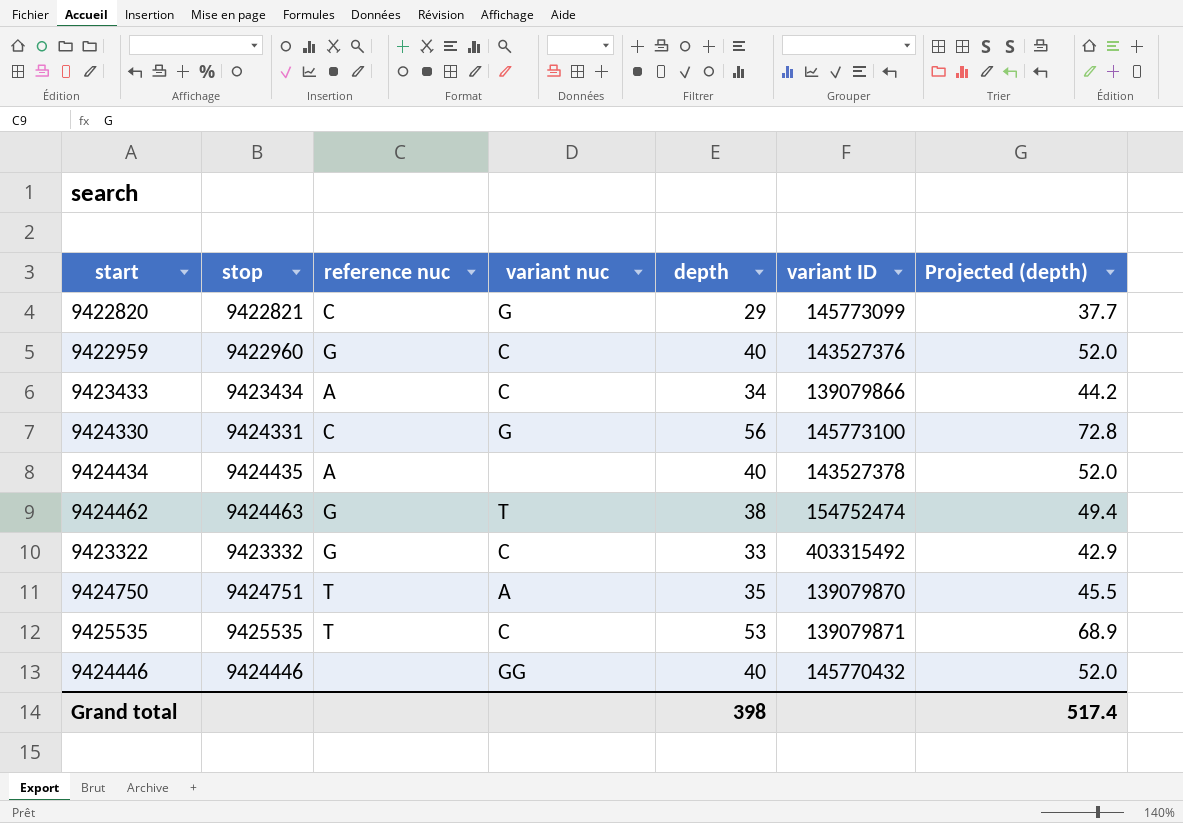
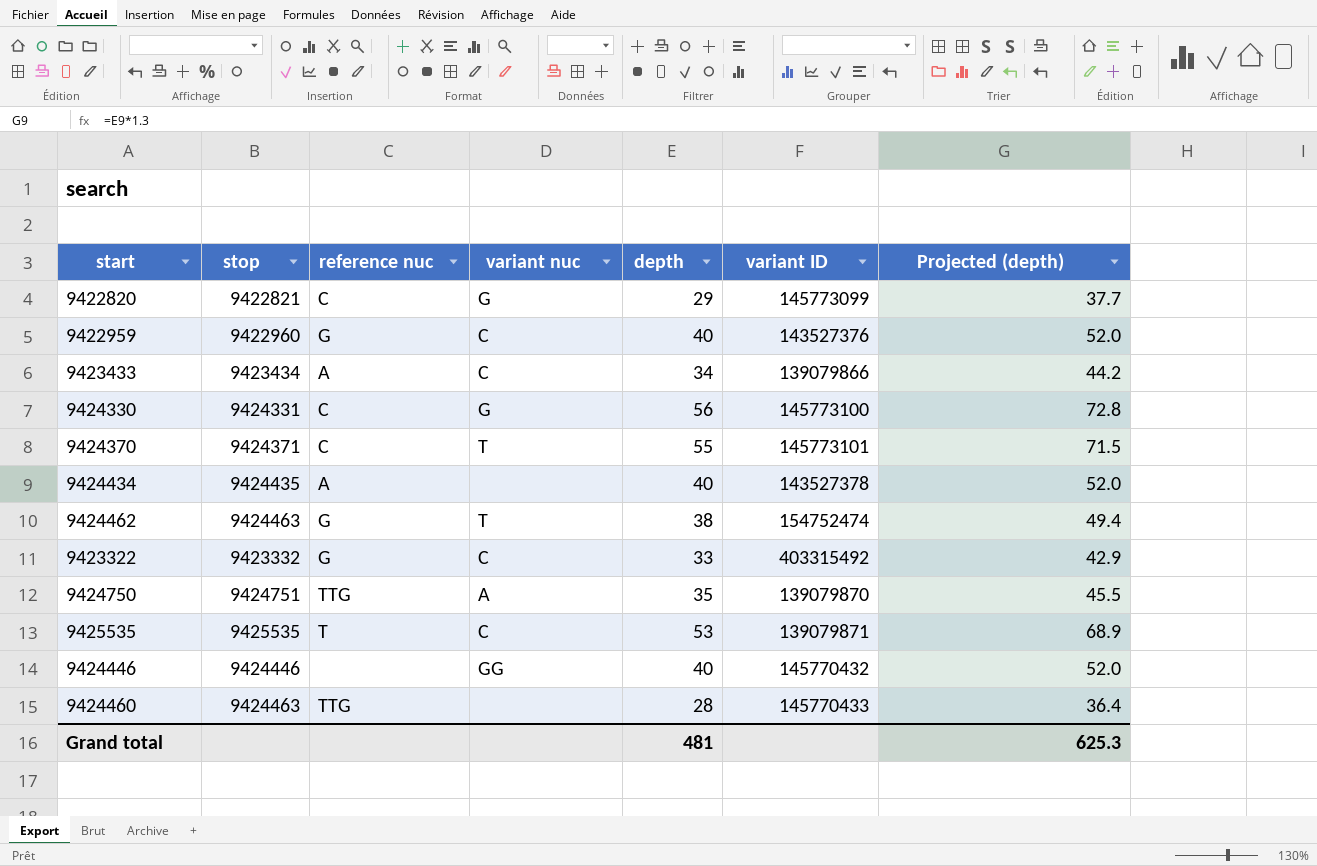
row 9424370: none -> 9424371 | C | T | 55 | 145773101 | 71.5
9424750 | reference nuc: T -> TTG
row 9424460: none -> 9424463 | TTG | none | 28 | 145770433 | 36.4
Grand total | depth: 398 -> 481
Grand total | Projected (depth): 517.4 -> 625.3

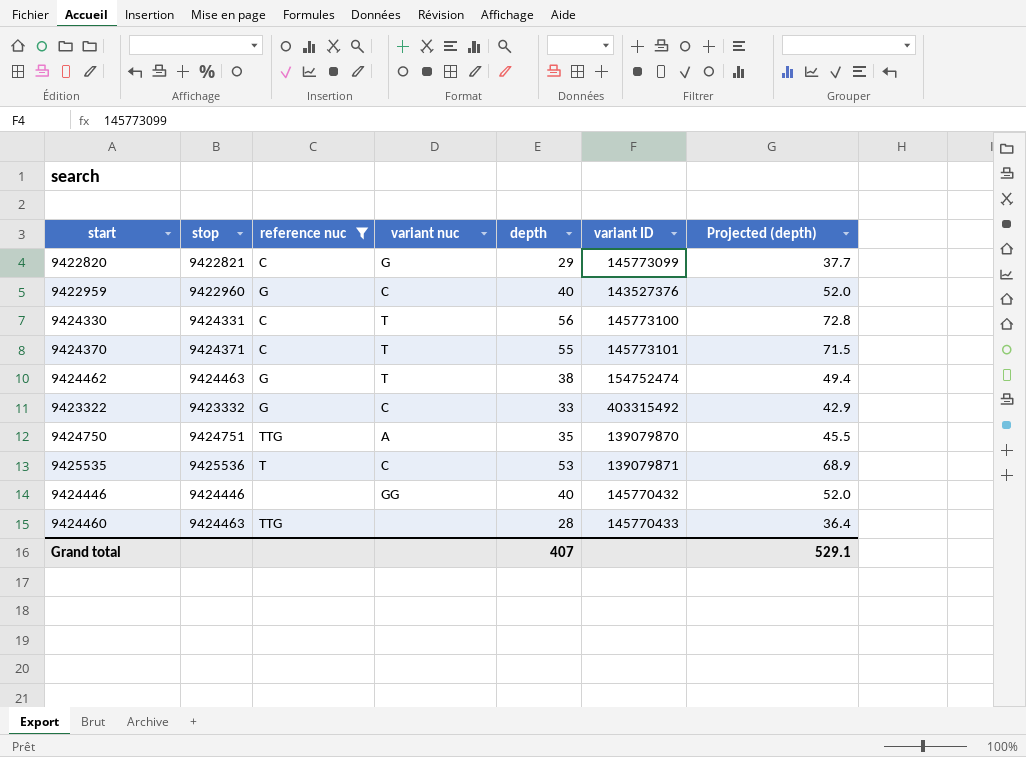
filter: none -> reference nuc != A
9424330 | variant nuc: G -> T
9425535 | stop: 9425535 -> 9425536
Grand total | depth: 481 -> 407
Grand total | Projected (depth): 625.3 -> 529.1

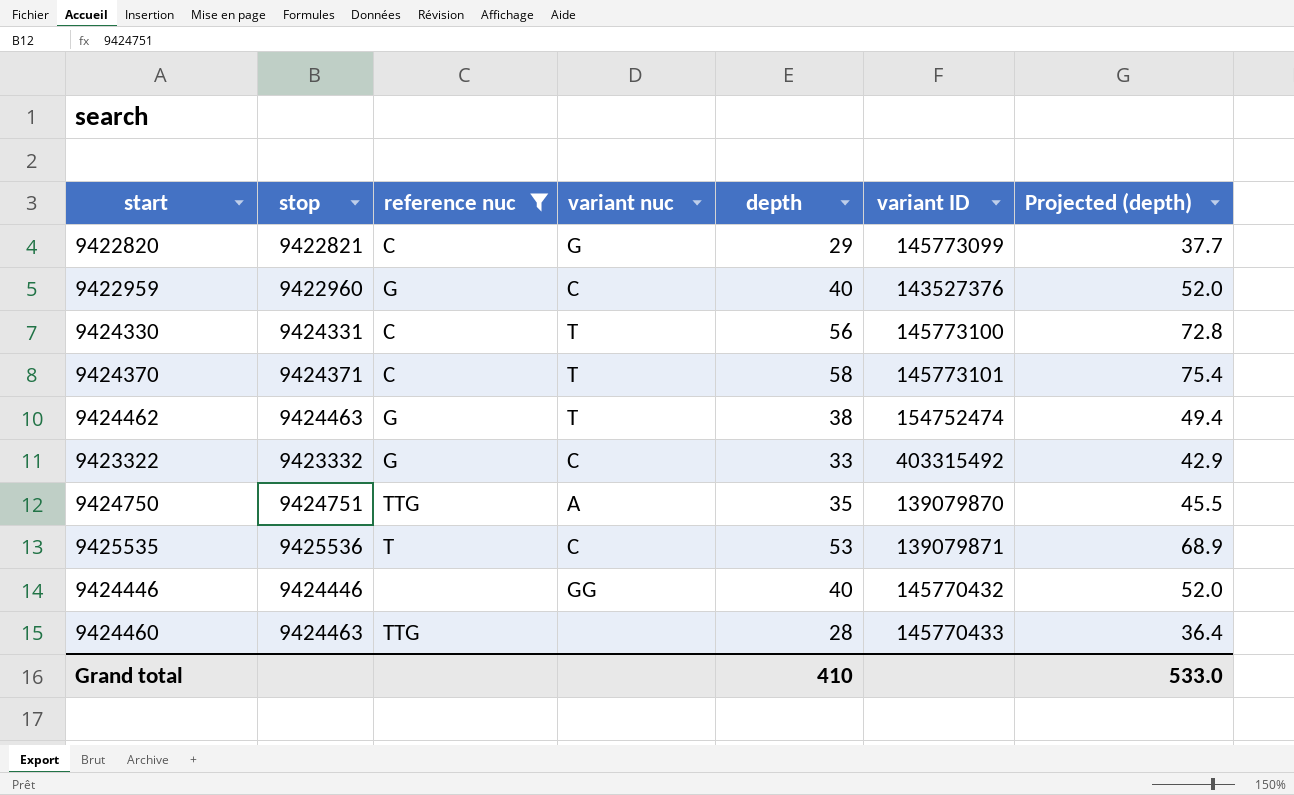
9424370 | depth: 55 -> 58
9424370 | Projected (depth): 71.5 -> 75.4
Grand total | depth: 407 -> 410
Grand total | Projected (depth): 529.1 -> 533.0

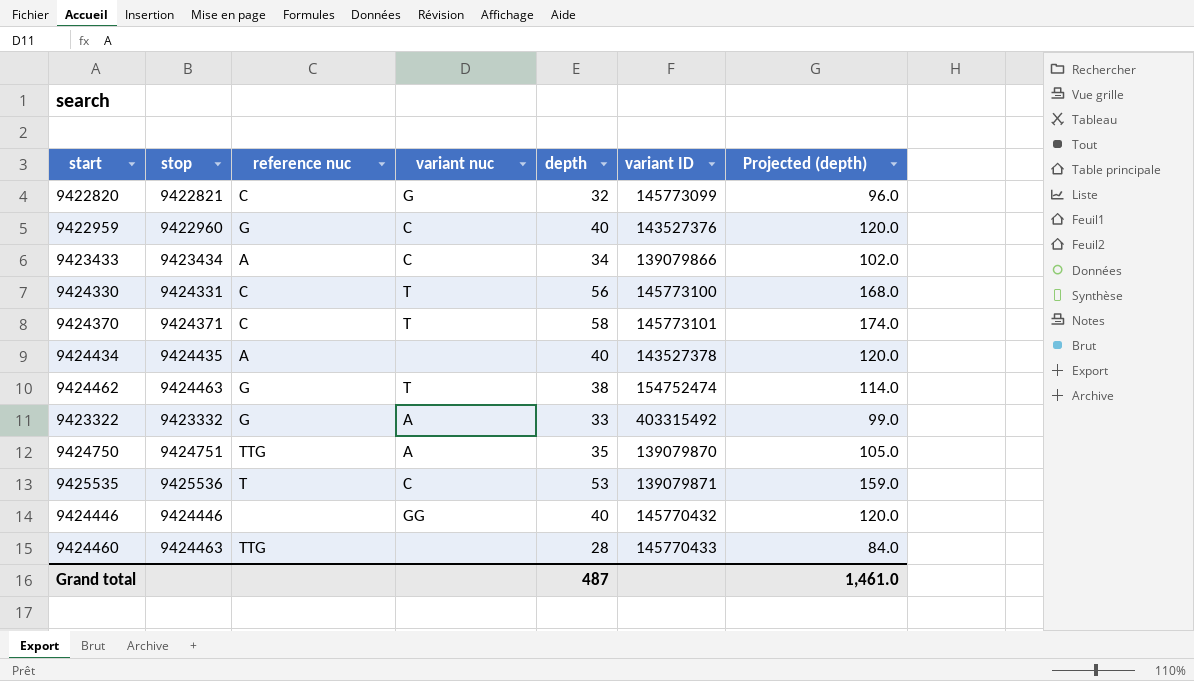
filter: reference nuc != A -> none
column Projected (depth) | formula: [depth] * 1.3 -> [depth] * 3
9422820 | depth: 29 -> 32
9423322 | variant nuc: C -> A
Grand total | depth: 410 -> 487
Grand total | Projected (depth): 533.0 -> 1,461.0

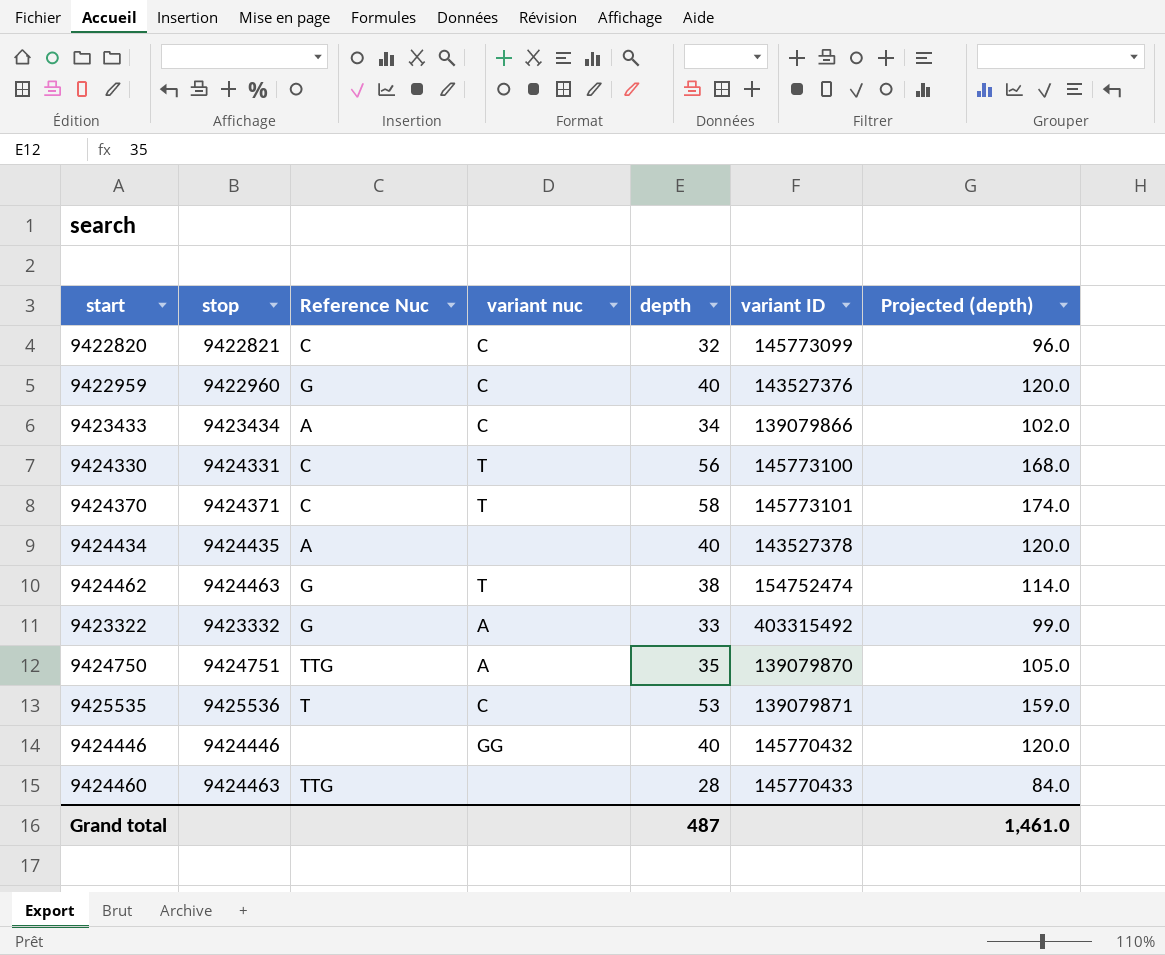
column name: reference nuc -> Reference Nuc
9422820 | variant nuc: G -> C

